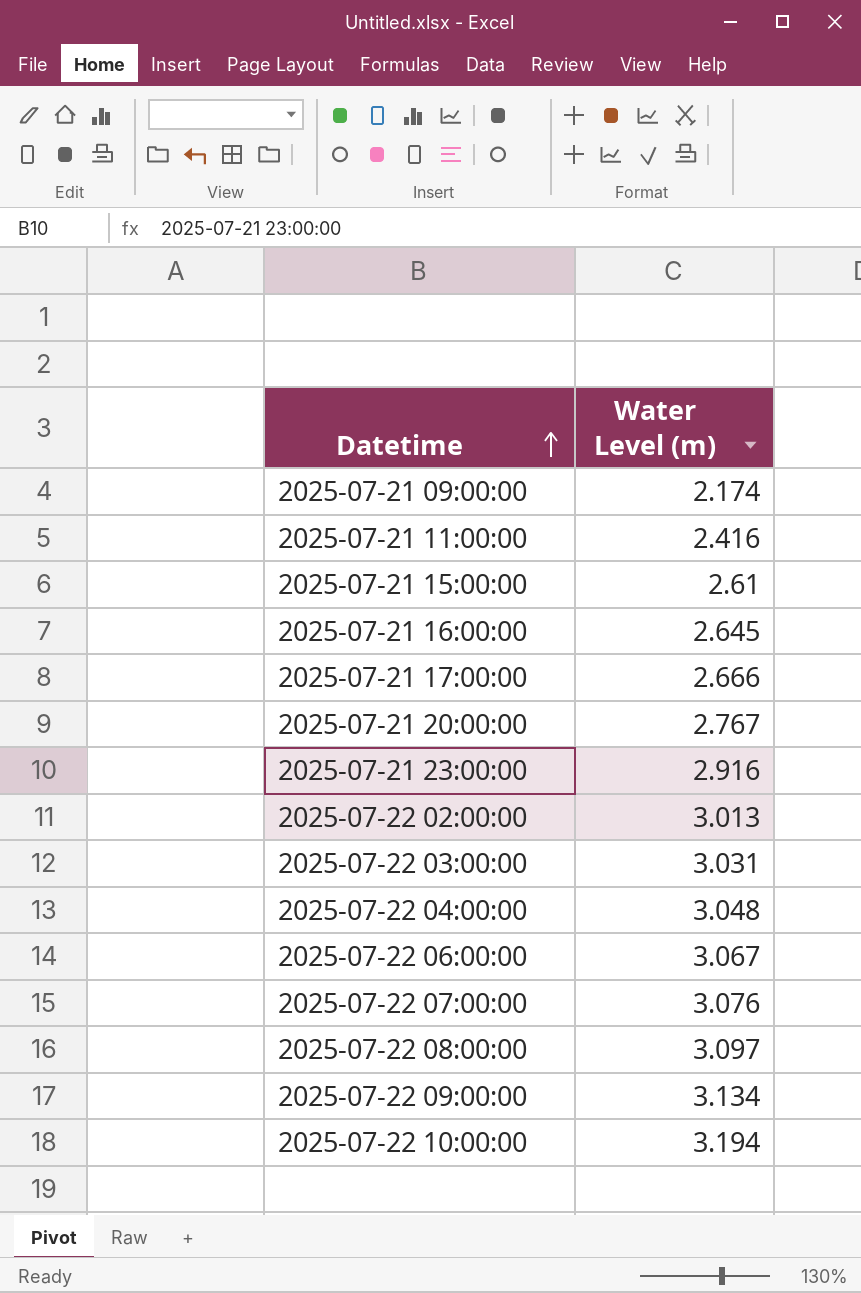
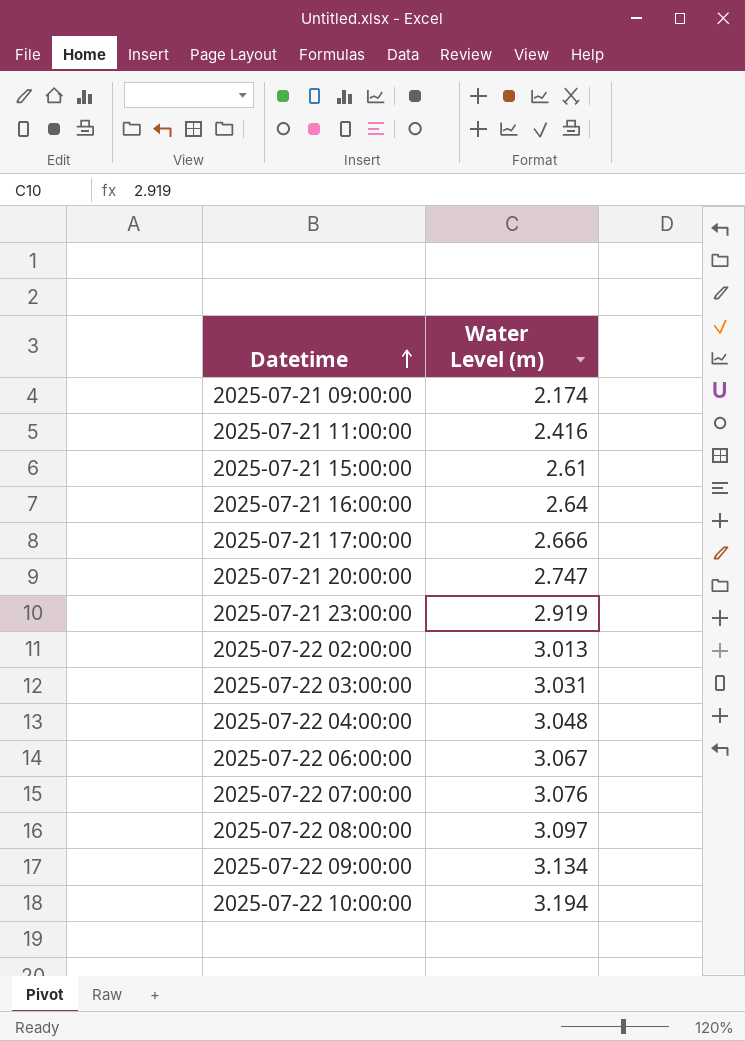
2025-07-21 16:00:00 | Water Level (m): 2.645 -> 2.64
2025-07-21 20:00:00 | Water Level (m): 2.767 -> 2.747
2025-07-21 23:00:00 | Water Level (m): 2.916 -> 2.919

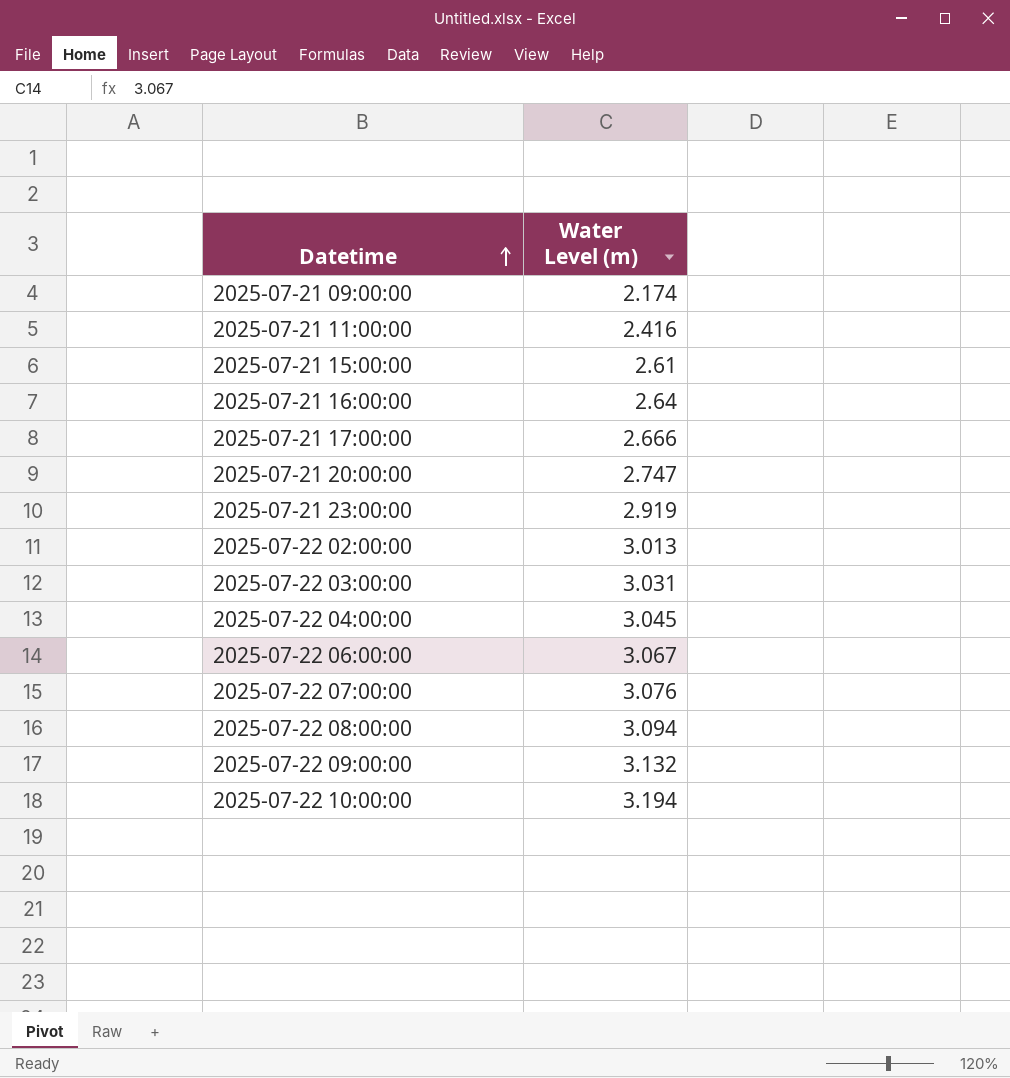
2025-07-22 04:00:00 | Water Level (m): 3.048 -> 3.045
2025-07-22 08:00:00 | Water Level (m): 3.097 -> 3.094
2025-07-22 09:00:00 | Water Level (m): 3.134 -> 3.132

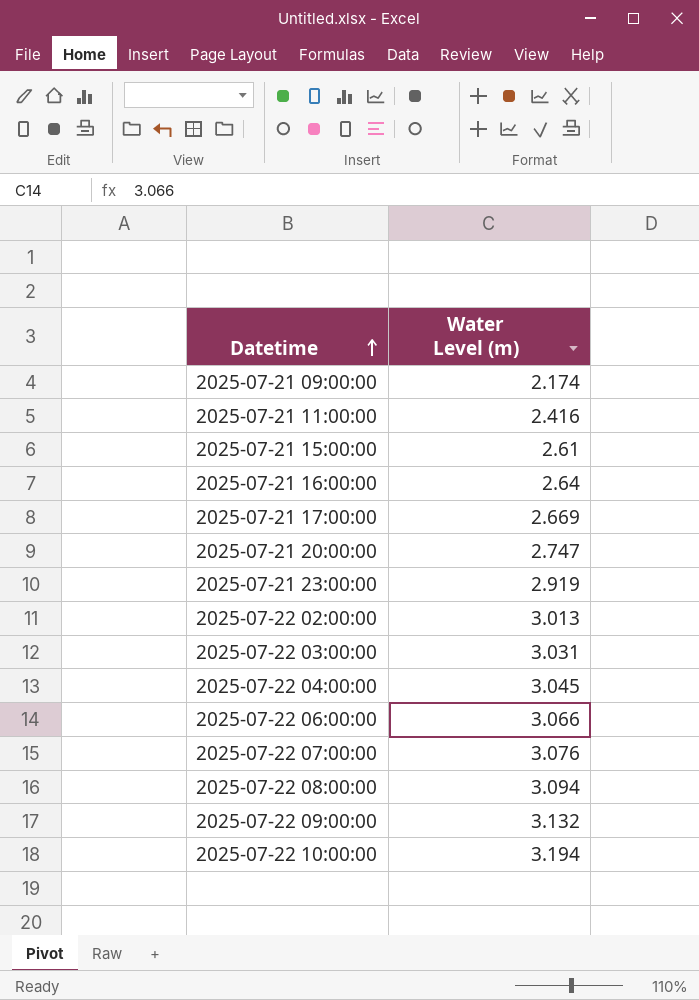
2025-07-21 17:00:00 | Water Level (m): 2.666 -> 2.669
2025-07-22 06:00:00 | Water Level (m): 3.067 -> 3.066

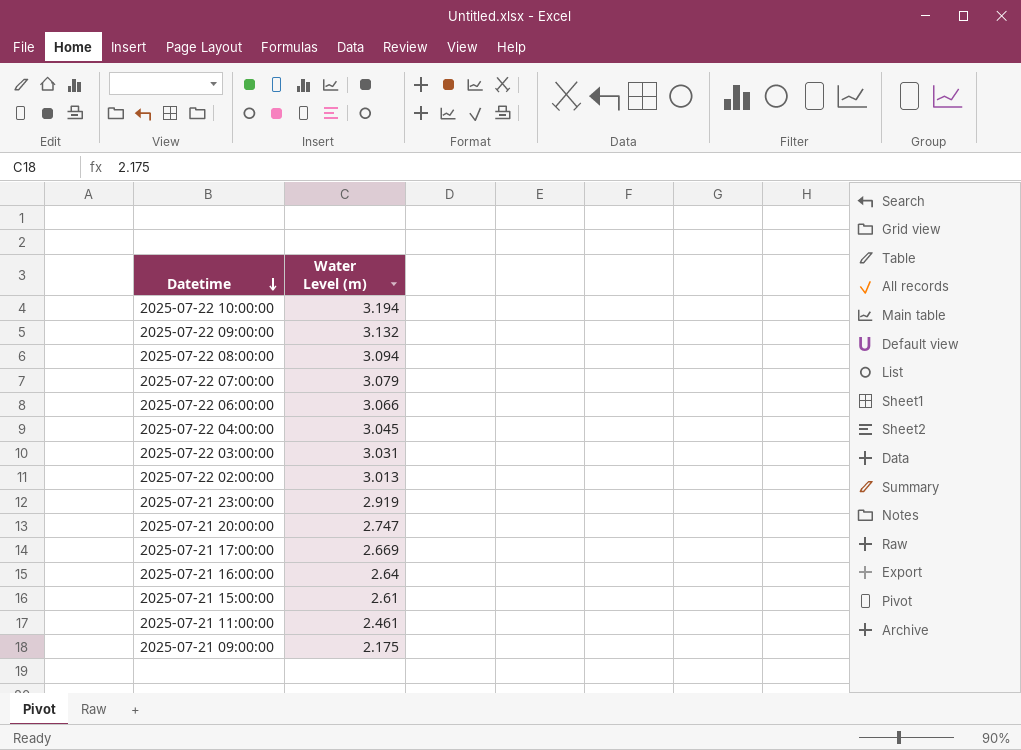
row order: Datetime ascending -> Datetime descending
2025-07-22 07:00:00 | Water Level (m): 3.076 -> 3.079
2025-07-21 11:00:00 | Water Level (m): 2.416 -> 2.461
2025-07-21 09:00:00 | Water Level (m): 2.174 -> 2.175

